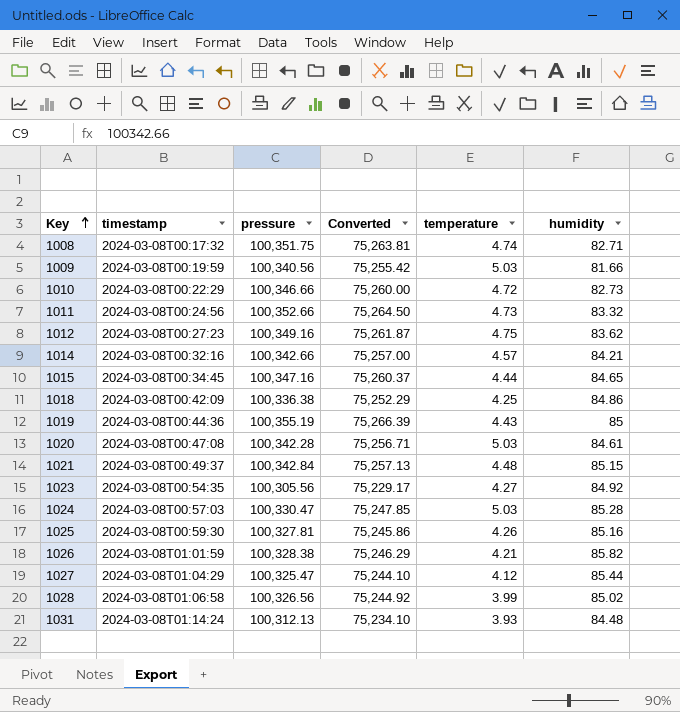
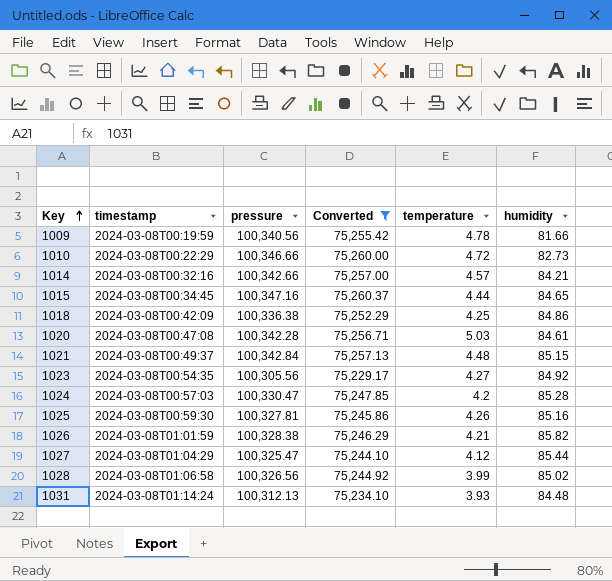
filter: none -> Converted <= 75,260.37
1009 | temperature: 5.03 -> 4.78
1024 | temperature: 5.03 -> 4.2

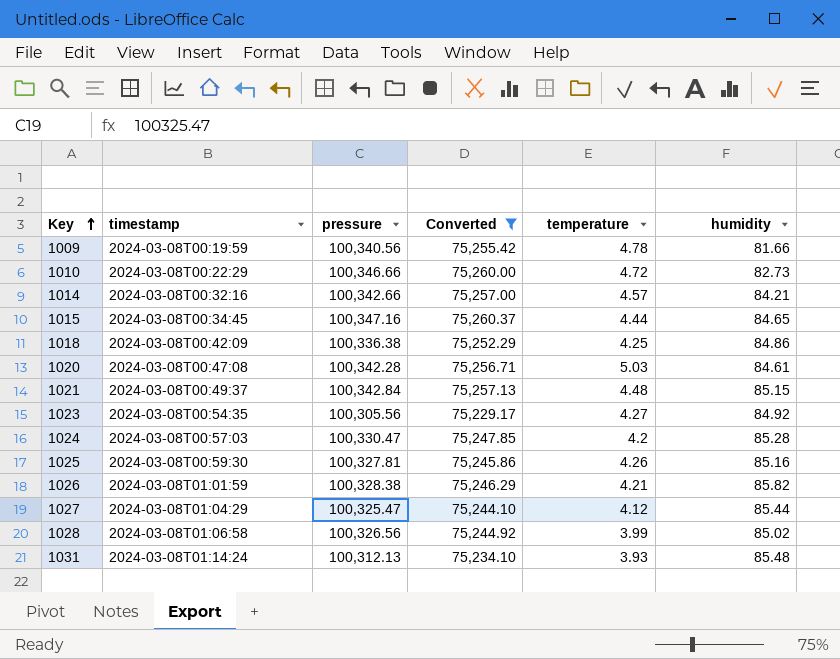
1031 | humidity: 84.48 -> 85.48

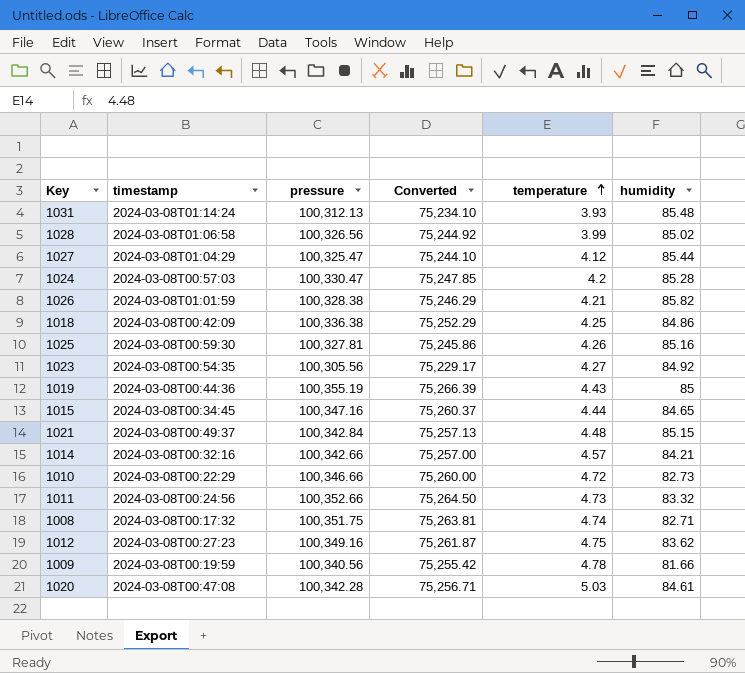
filter: Converted <= 75,260.37 -> none
row order: Key ascending -> temperature ascending

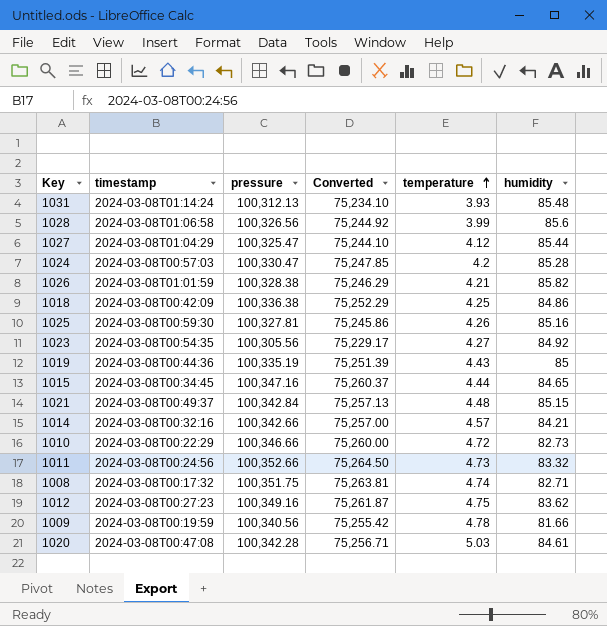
1028 | humidity: 85.02 -> 85.6
1019 | pressure: 100,355.19 -> 100,335.19
1019 | Converted: 75,266.39 -> 75,251.39

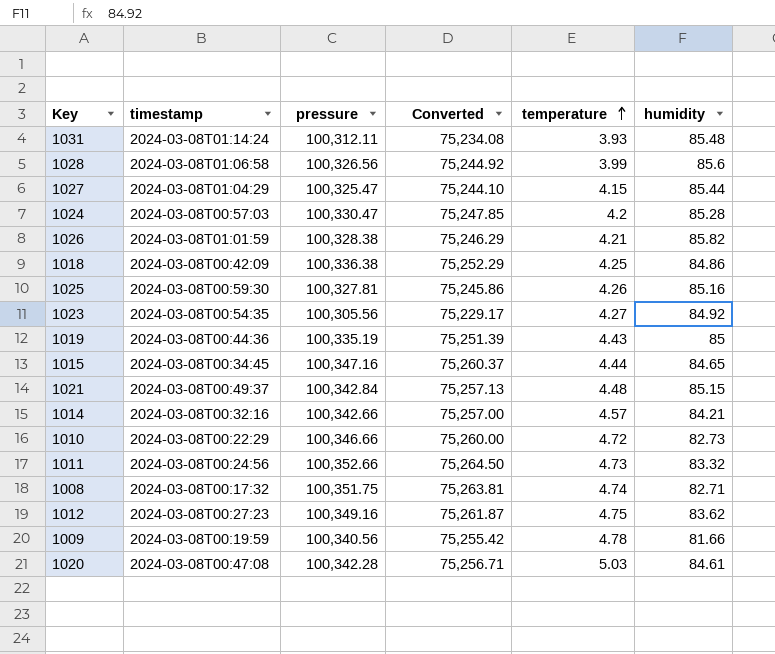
1031 | pressure: 100,312.13 -> 100,312.11
1031 | Converted: 75,234.10 -> 75,234.08
1027 | temperature: 4.12 -> 4.15

